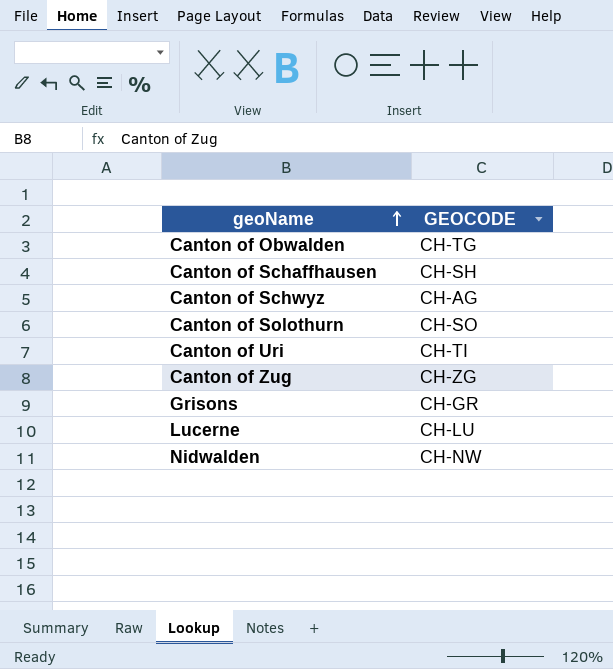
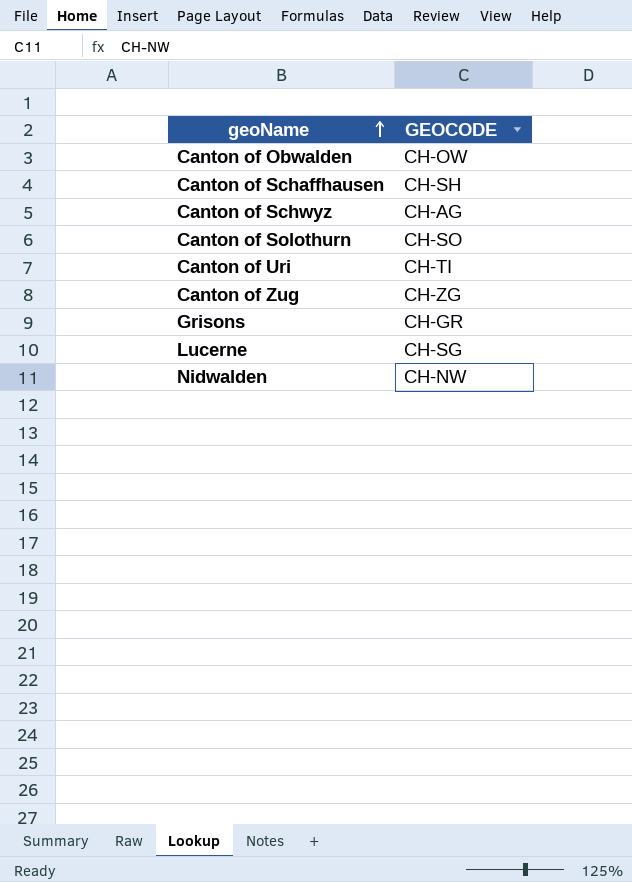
Canton of Obwalden | GEOCODE: CH-TG -> CH-OW
Lucerne | GEOCODE: CH-LU -> CH-SG

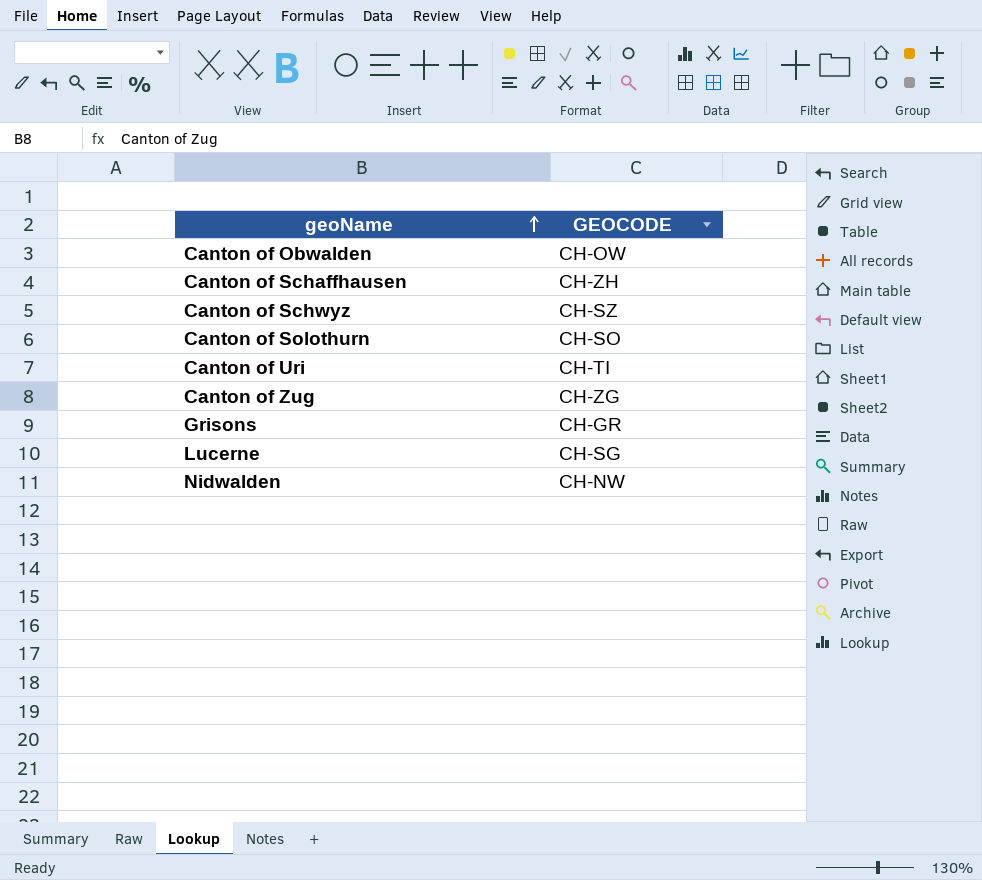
Canton of Schaffhausen | GEOCODE: CH-SH -> CH-ZH
Canton of Schwyz | GEOCODE: CH-AG -> CH-SZ

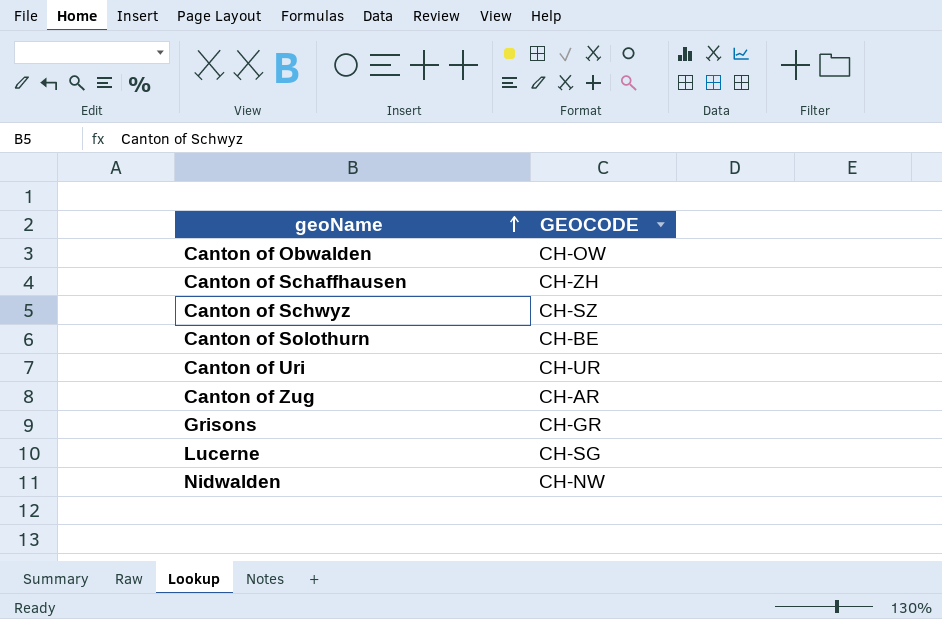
Canton of Solothurn | GEOCODE: CH-SO -> CH-BE
Canton of Uri | GEOCODE: CH-TI -> CH-UR
Canton of Zug | GEOCODE: CH-ZG -> CH-AR

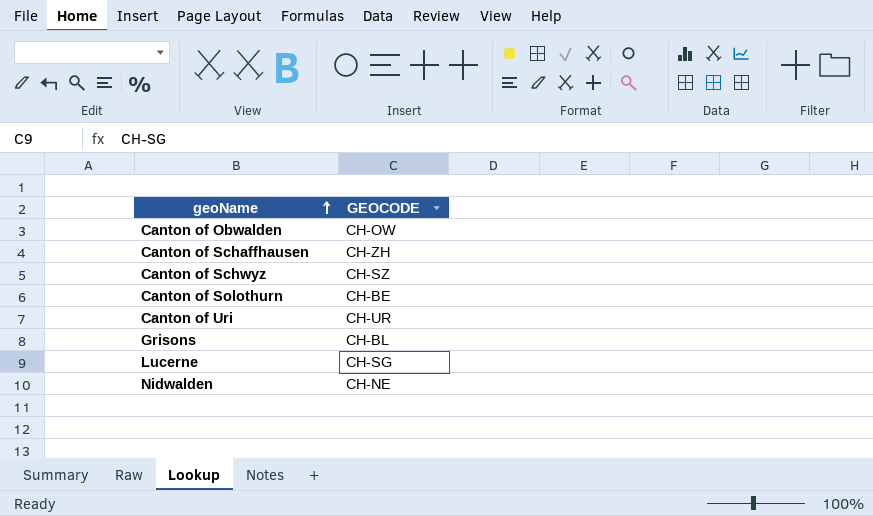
row Canton of Zug: CH-AR -> none
Grisons | GEOCODE: CH-GR -> CH-BL
Nidwalden | GEOCODE: CH-NW -> CH-NE

